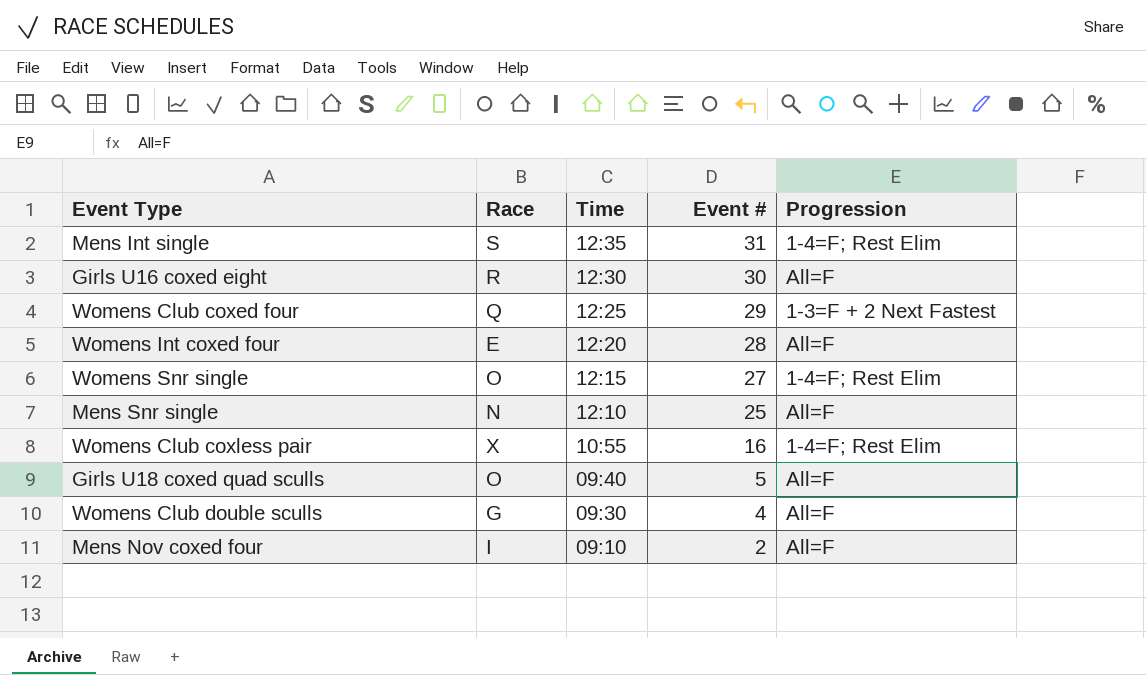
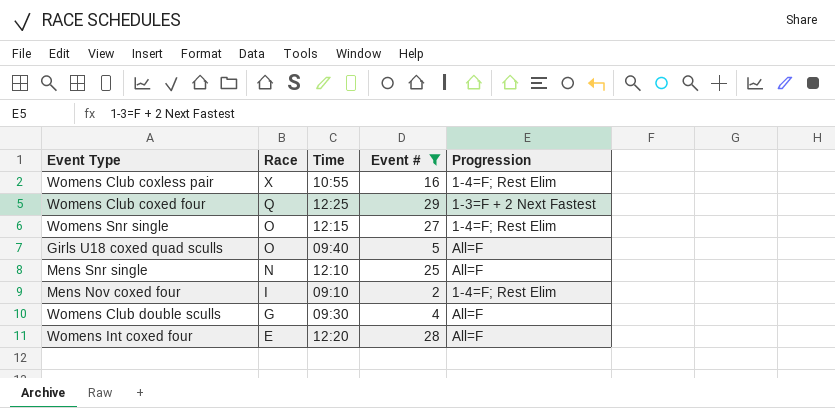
filter: none -> Event # <= 29
row order: Time descending -> Race descending
Mens Nov coxed four | Progression: All=F -> 1-4=F; Rest Elim

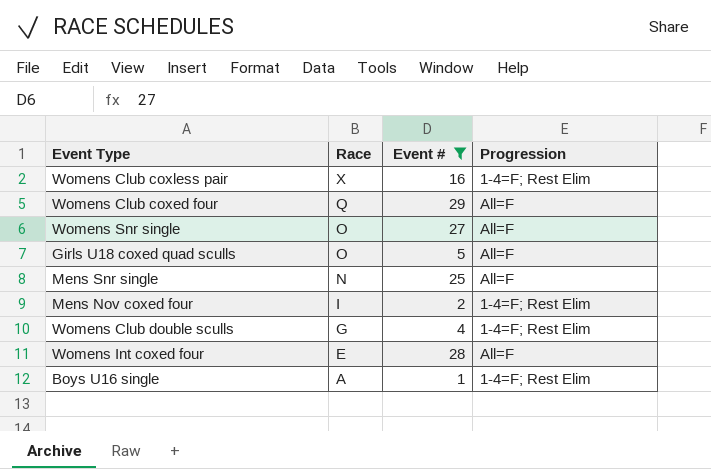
column Time | position: 3 -> none
Womens Club coxed four | Progression: 1-3=F + 2 Next Fastest -> All=F
Womens Snr single | Progression: 1-4=F; Rest Elim -> All=F
Womens Club double sculls | Progression: All=F -> 1-4=F; Rest Elim
row Boys U16 single: none -> A | 1 | 1-4=F; Rest Elim

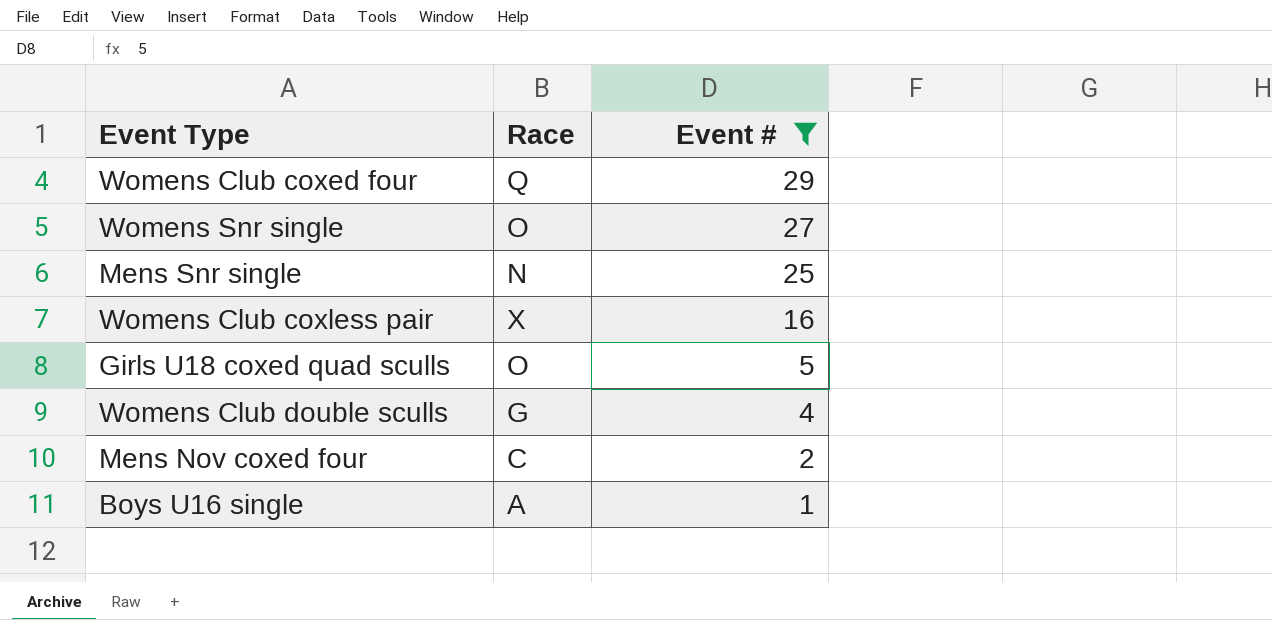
row order: Race descending -> Event # descending
column Progression | position: 4 -> none
row Womens Int coxed four: E | 28 | All=F -> none
Mens Nov coxed four | Race: I -> C

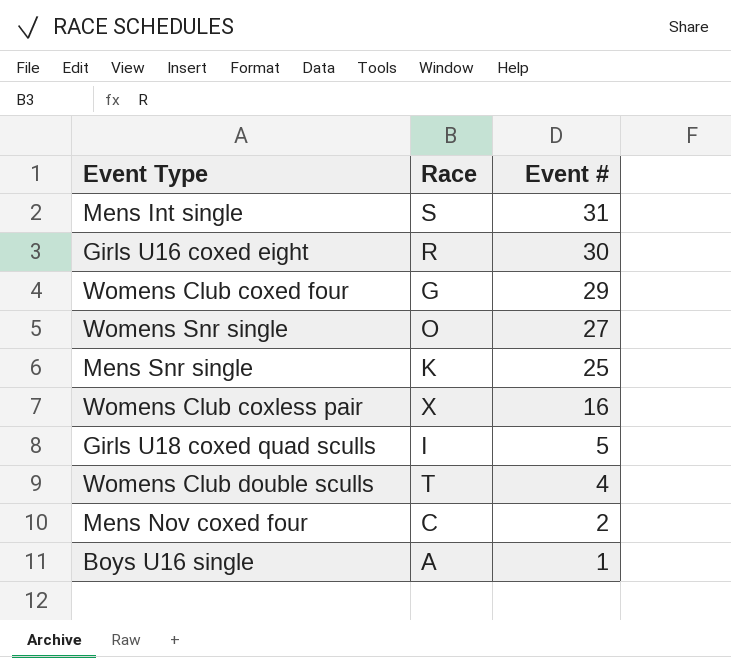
filter: Event # <= 29 -> none
Womens Club coxed four | Race: Q -> G
Mens Snr single | Race: N -> K
Girls U18 coxed quad sculls | Race: O -> I
Womens Club double sculls | Race: G -> T

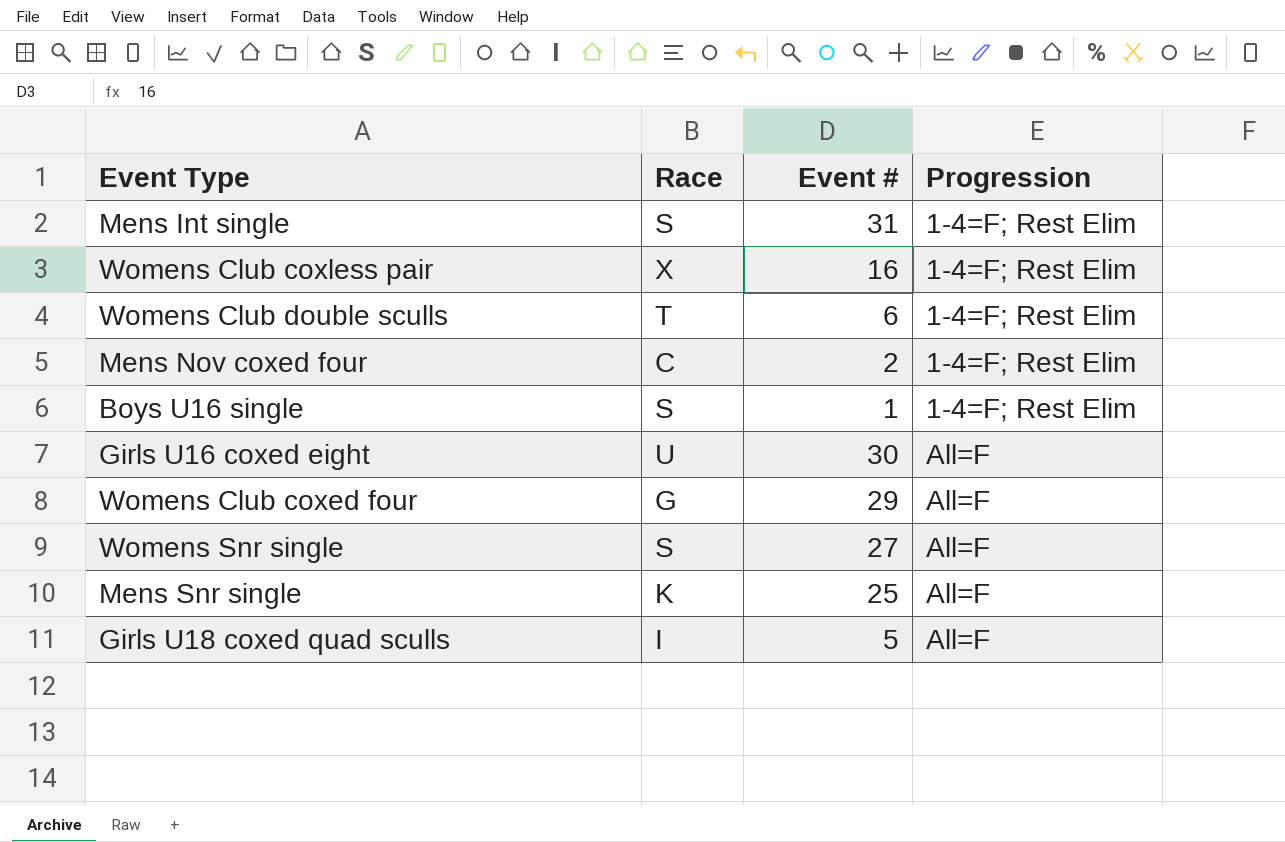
row order: Event # descending -> Progression ascending
column Progression | position: none -> 4
Womens Club double sculls | Event #: 4 -> 6
Boys U16 single | Race: A -> S
Girls U16 coxed eight | Race: R -> U
Womens Snr single | Race: O -> S

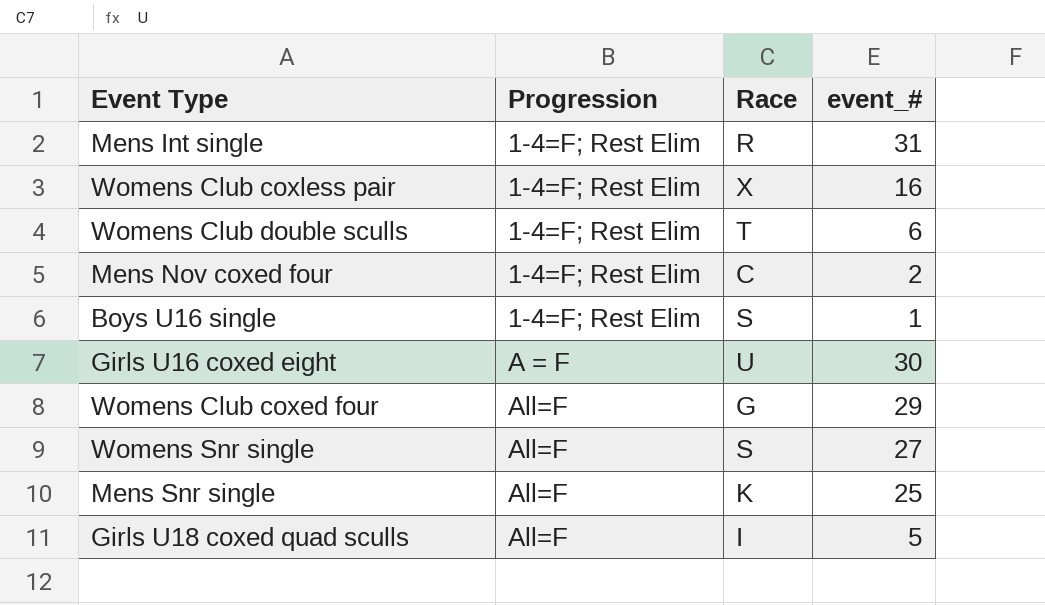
column Progression | position: 4 -> 2
column name: Event # -> event_#
Mens Int single | Race: S -> R
Girls U16 coxed eight | Progression: All=F -> A = F

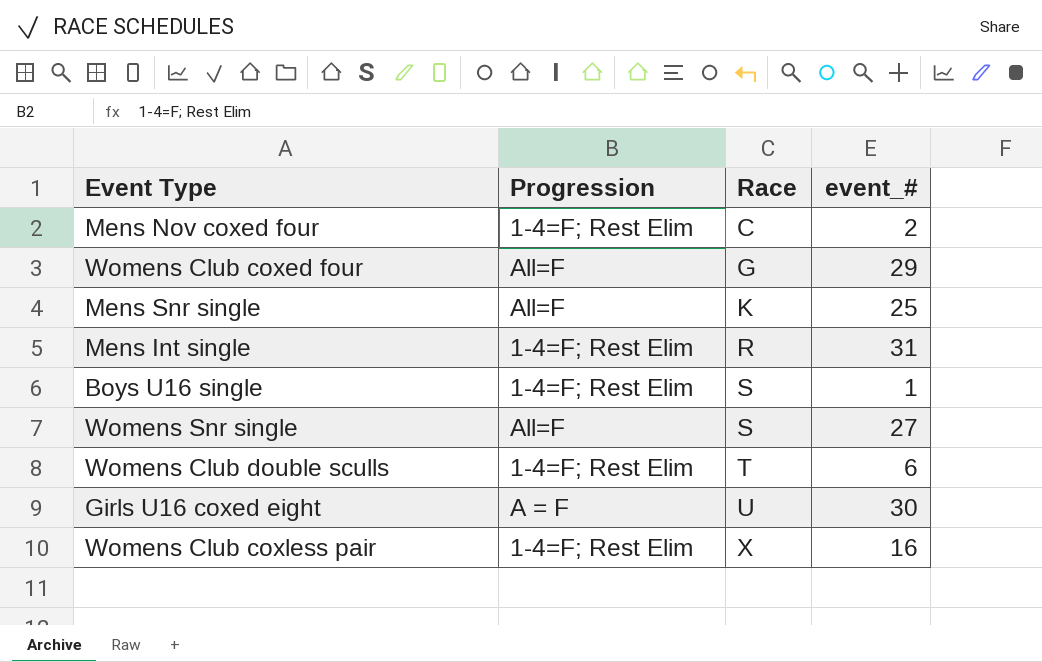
row order: Progression ascending -> Race ascending
row Girls U18 coxed quad sculls: All=F | I | 5 -> none

